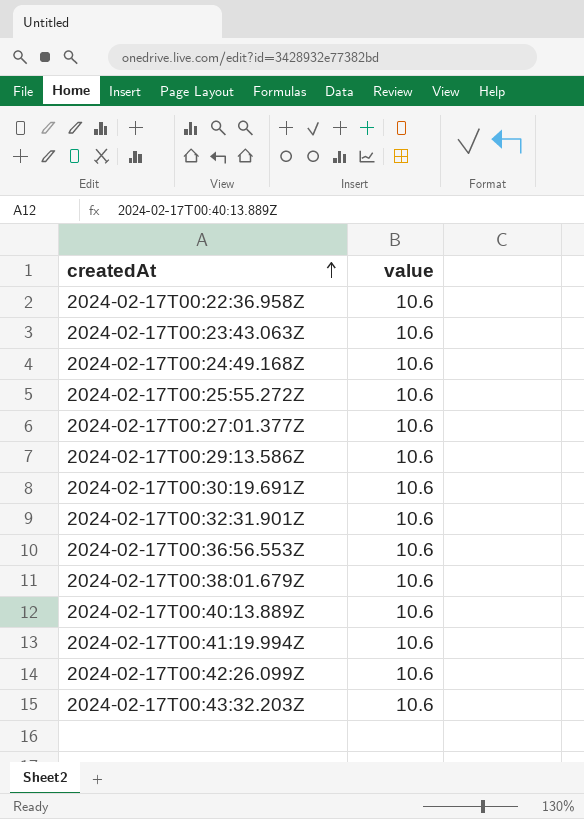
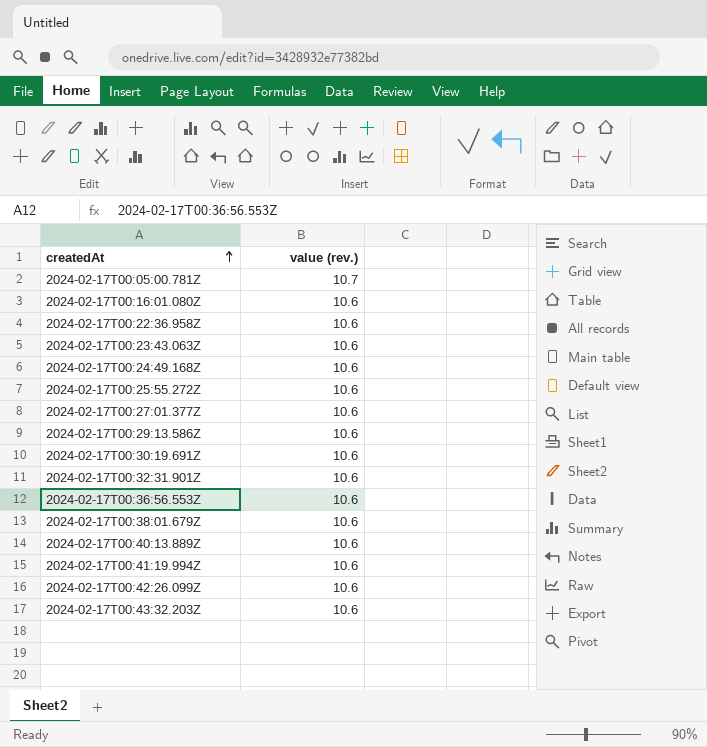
column name: value -> value (rev.)
row 2024-02-17T00:05:00.781Z: none -> 10.7
row 2024-02-17T00:16:01.080Z: none -> 10.6

